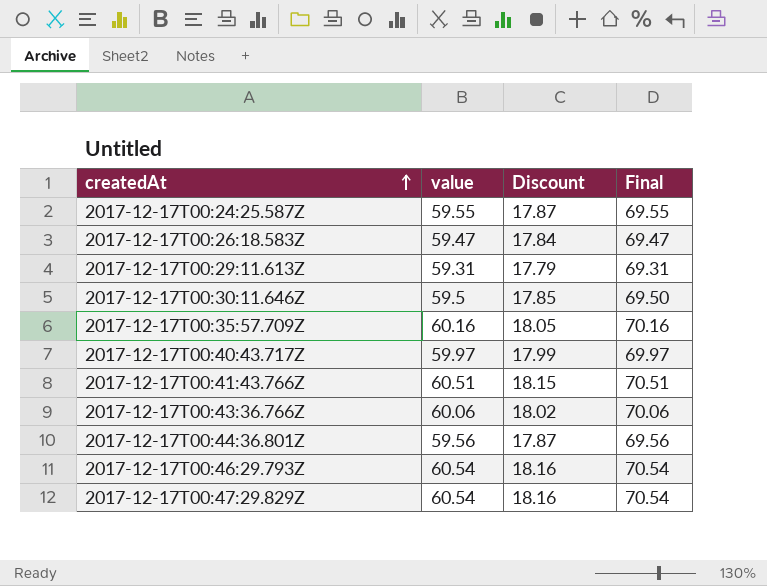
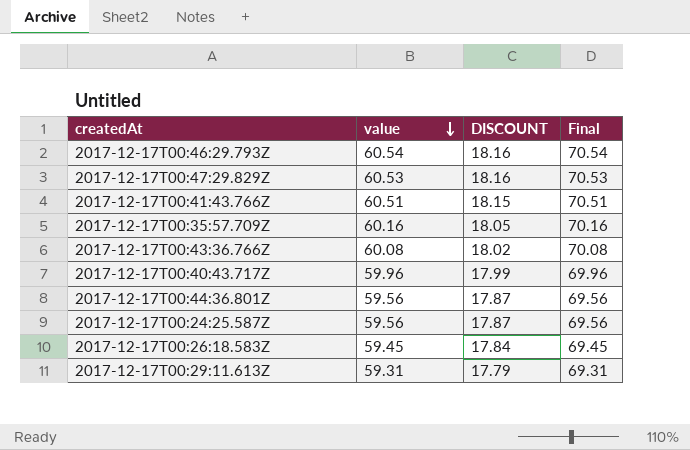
row order: createdAt ascending -> value descending
column name: Discount -> DISCOUNT
row 2017-12-17T00:30:11.646Z: 59.5 | 17.85 | 69.50 -> none
2017-12-17T00:47:29.829Z | value: 60.54 -> 60.53
2017-12-17T00:47:29.829Z | Final: 70.54 -> 70.53
2017-12-17T00:43:36.766Z | value: 60.06 -> 60.08
2017-12-17T00:43:36.766Z | Final: 70.06 -> 70.08
2017-12-17T00:40:43.717Z | value: 59.97 -> 59.96
2017-12-17T00:40:43.717Z | Final: 69.97 -> 69.96
2017-12-17T00:24:25.587Z | value: 59.55 -> 59.56
2017-12-17T00:24:25.587Z | Final: 69.55 -> 69.56
2017-12-17T00:26:18.583Z | value: 59.47 -> 59.45
2017-12-17T00:26:18.583Z | Final: 69.47 -> 69.45

